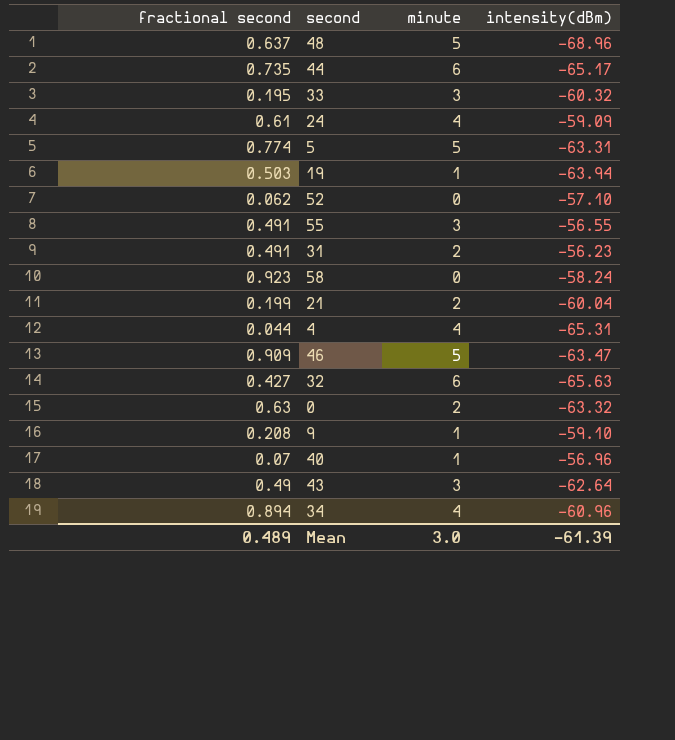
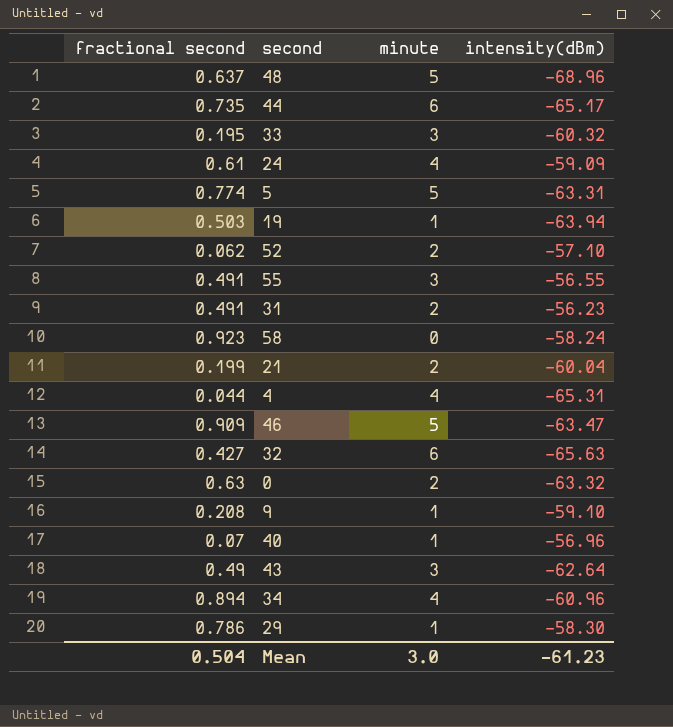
52 | minute: 0 -> 2
row 29: none -> 0.786 | 1 | -58.30
Mean | fractional second: 0.489 -> 0.504
Mean | intensity(dBm): -61.39 -> -61.23

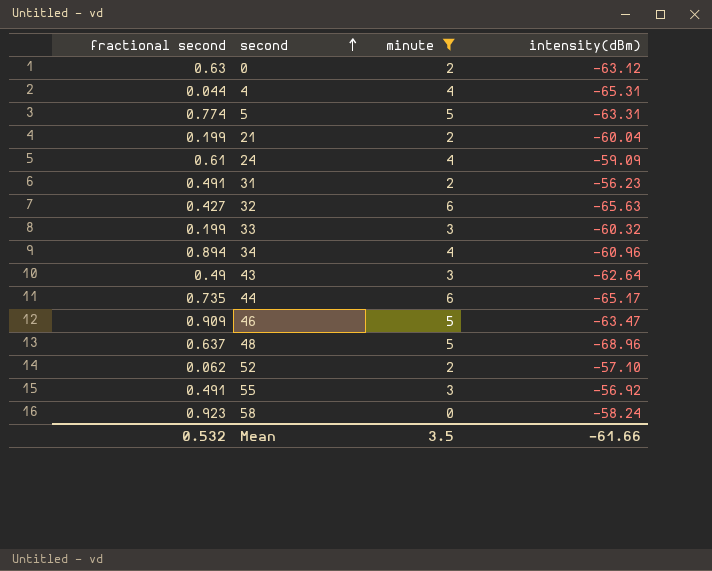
filter: none -> minute != 1
row order: none -> second ascending
0 | intensity(dBm): -63.32 -> -63.12
33 | fractional second: 0.195 -> 0.199
55 | intensity(dBm): -56.55 -> -56.92
Mean | fractional second: 0.504 -> 0.532
Mean | minute: 3.0 -> 3.5
Mean | intensity(dBm): -61.23 -> -61.66

